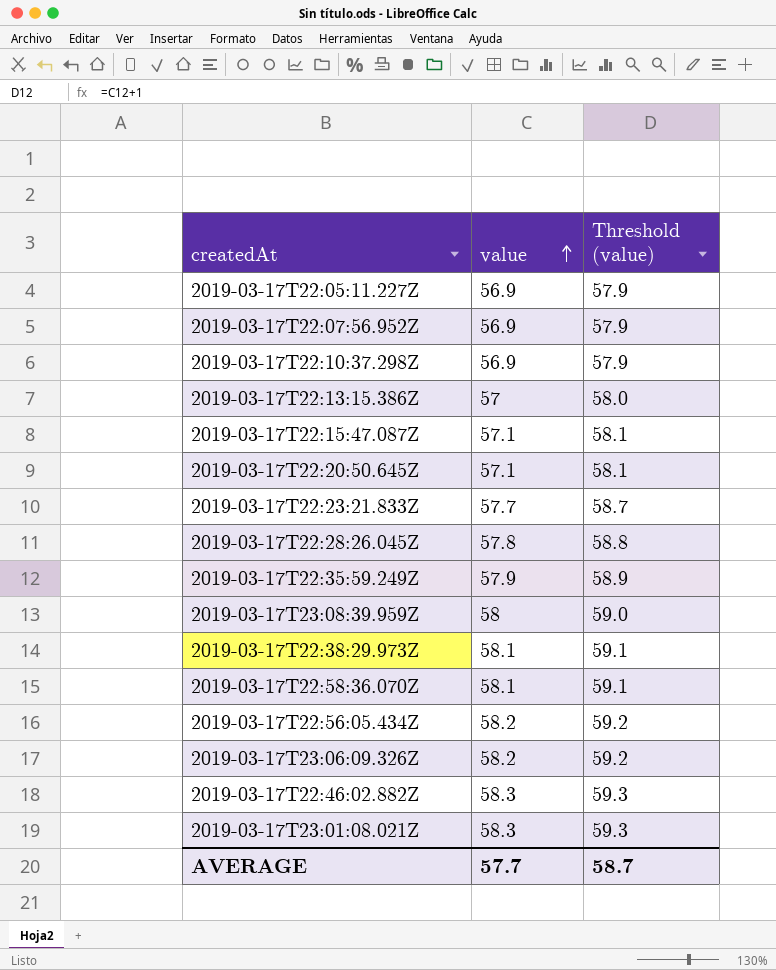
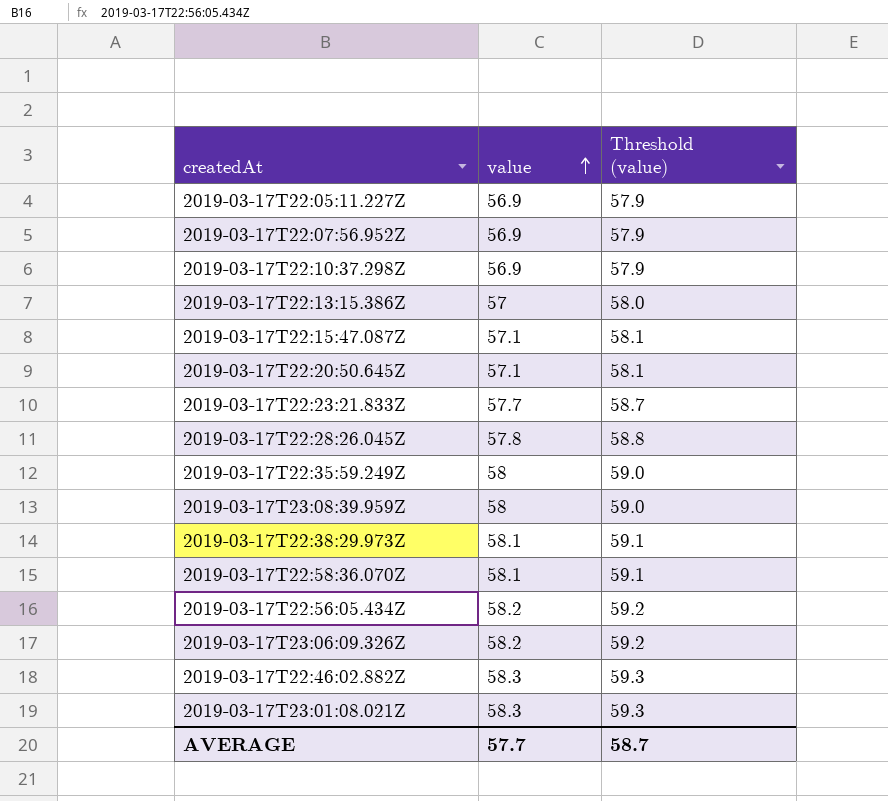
2019-03-17T22:35:59.249Z | value: 57.9 -> 58
2019-03-17T22:35:59.249Z | Threshold (value): 58.9 -> 59.0

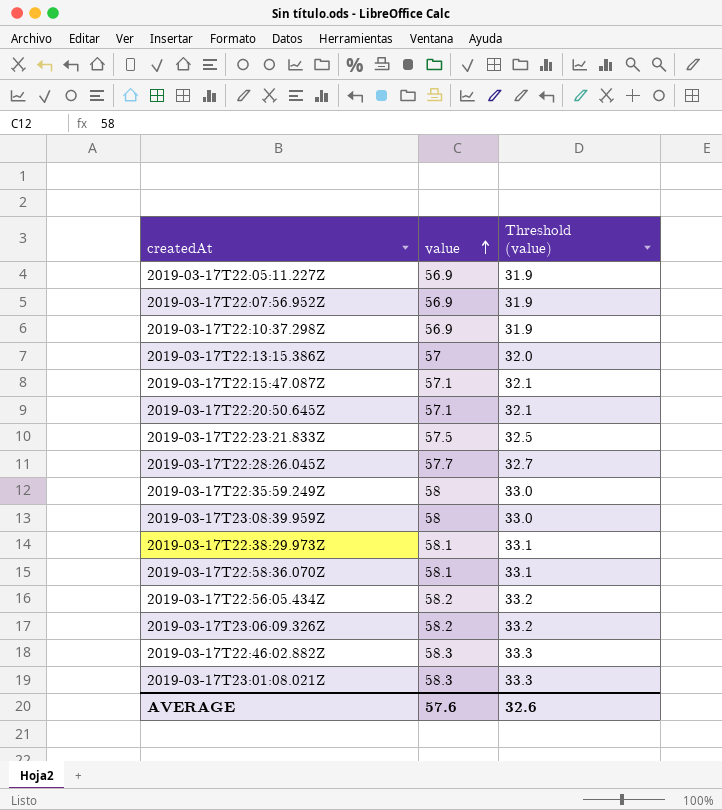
column Threshold (value) | formula: [value] + 1 -> [value] - 25
2019-03-17T22:23:21.833Z | value: 57.7 -> 57.5
2019-03-17T22:28:26.045Z | value: 57.8 -> 57.7
AVERAGE | value: 57.7 -> 57.6
AVERAGE | Threshold (value): 58.7 -> 32.6

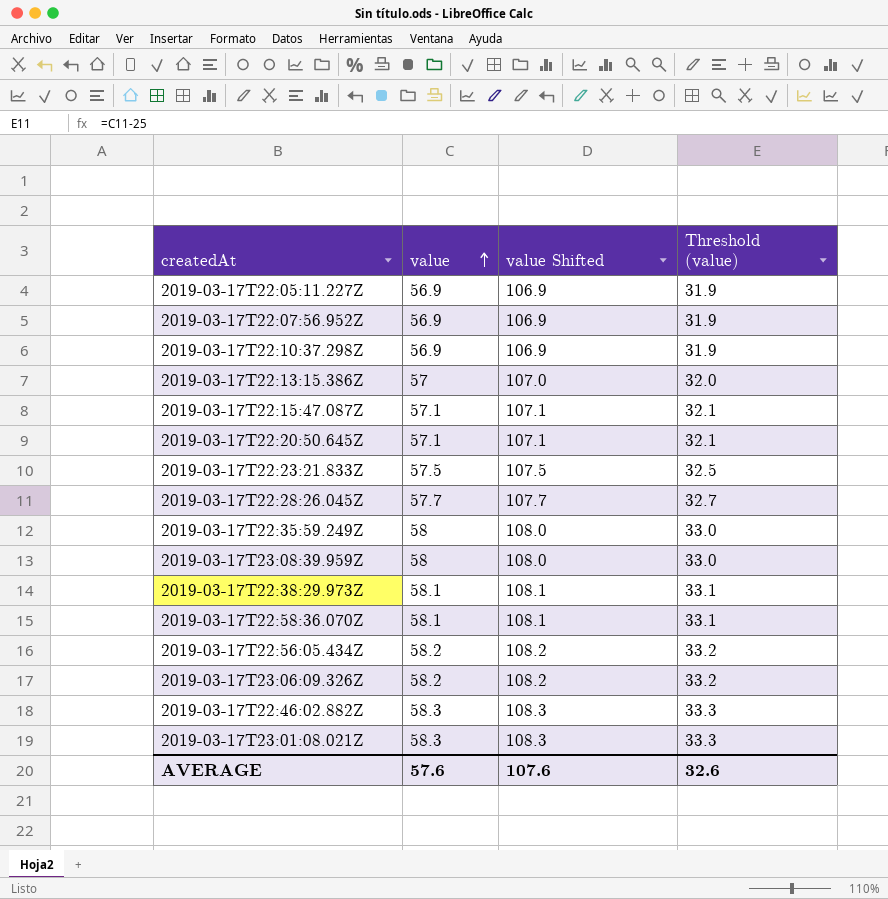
column value Shifted | formula: none -> [value] + 50

